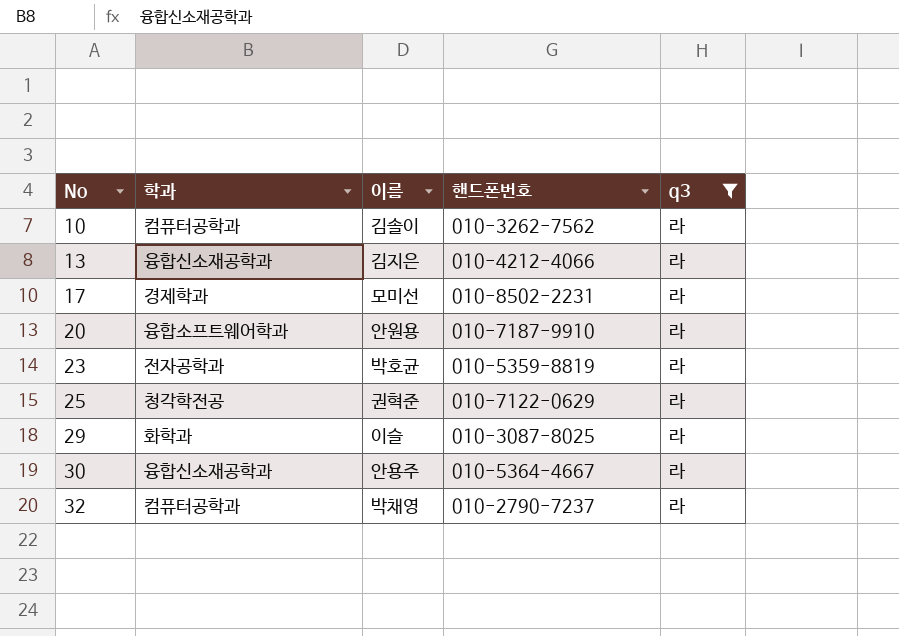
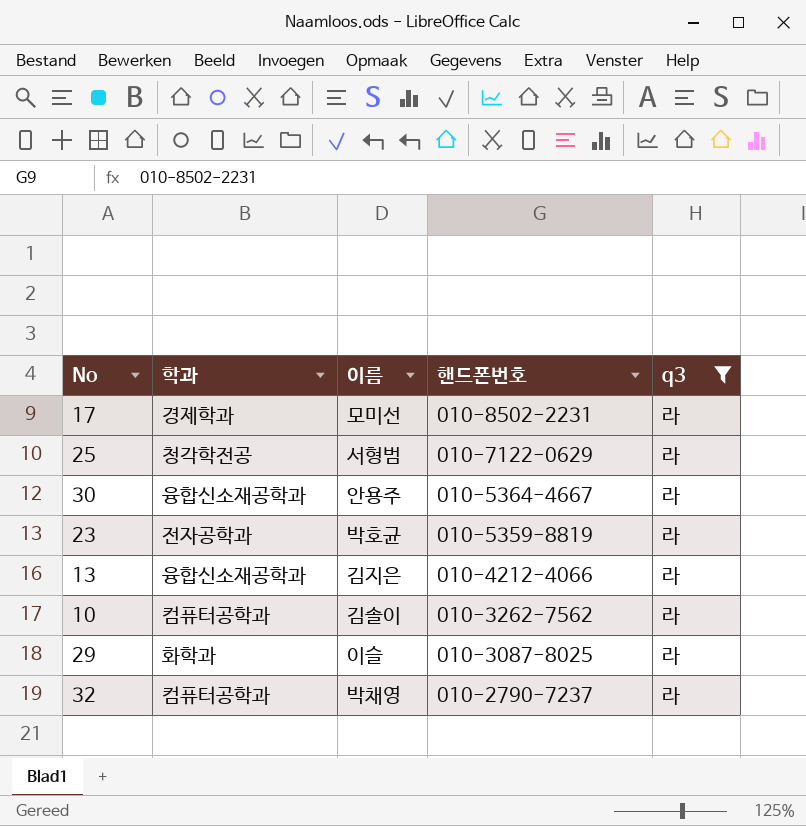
row order: No ascending -> 핸드폰번호 descending
row 20: 융합소프트웨어학과 | 안원용 | 010-7187-9910 | 라 -> none
25 | 이름: 권혁준 -> 서형범

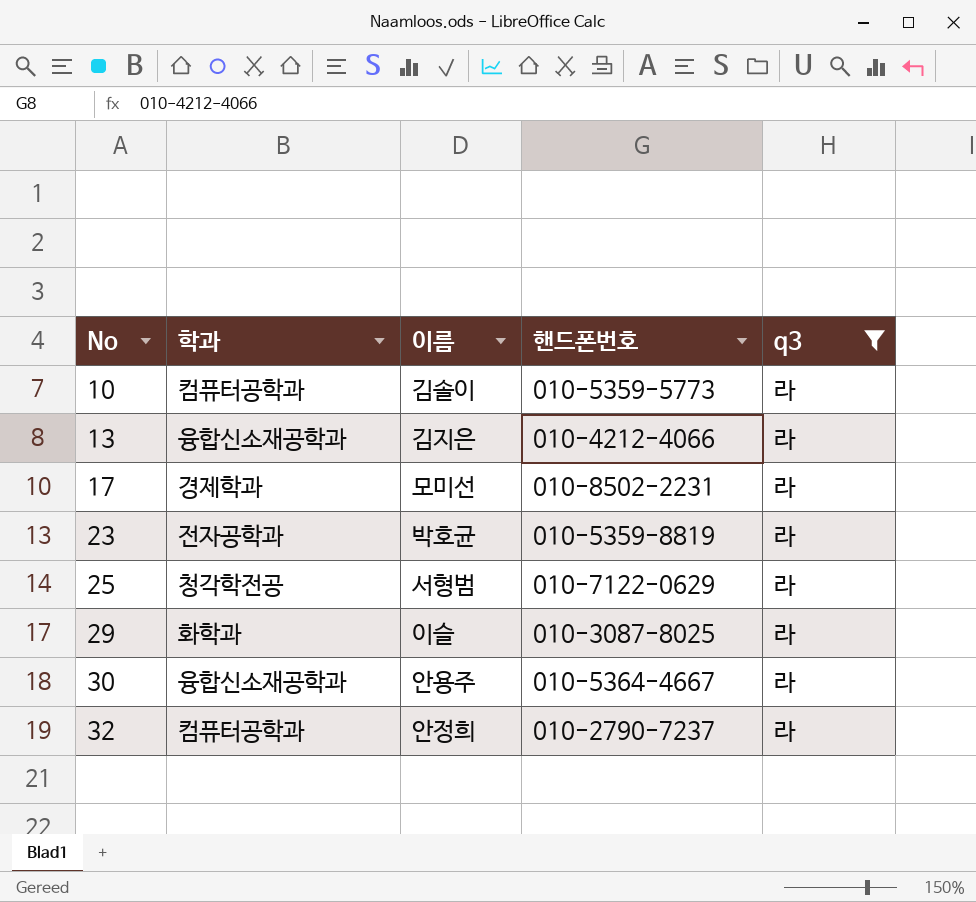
row order: 핸드폰번호 descending -> No ascending
10 | 핸드폰번호: 010-3262-7562 -> 010-5359-5773
32 | 이름: 박채영 -> 안정희

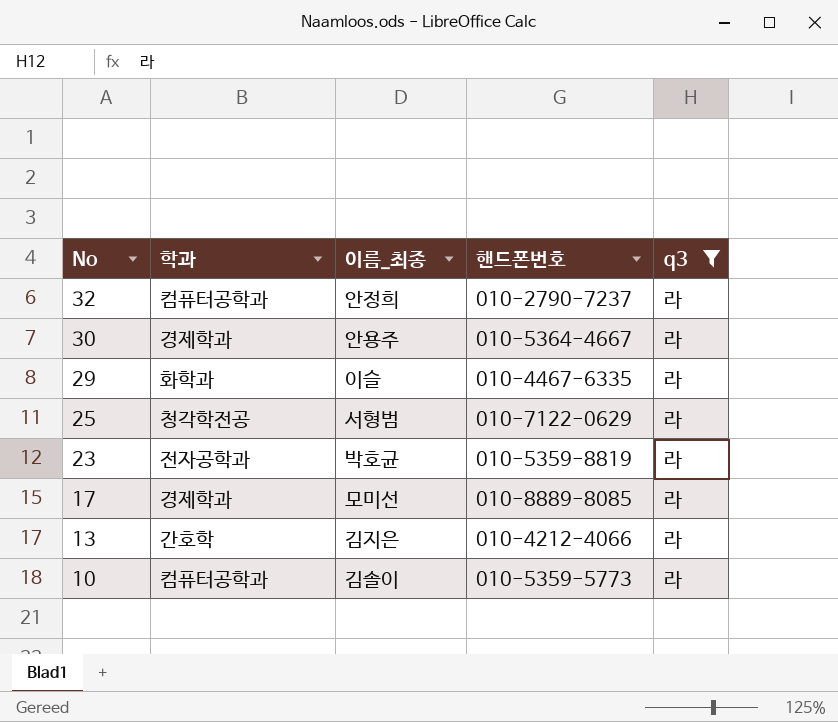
row order: No ascending -> No descending
column name: 이름 -> 이름_최종
30 | 학과: 융합신소재공학과 -> 경제학과
29 | 핸드폰번호: 010-3087-8025 -> 010-4467-6335
17 | 핸드폰번호: 010-8502-2231 -> 010-8889-8085
13 | 학과: 융합신소재공학과 -> 간호학

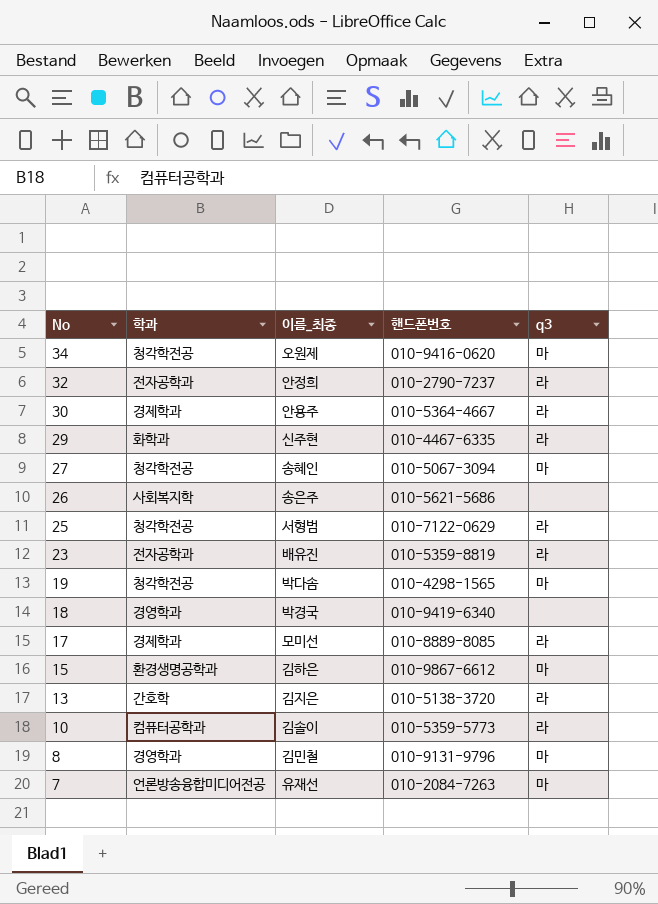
filter: q3 = 라 -> none
32 | 학과: 컴퓨터공학과 -> 전자공학과
29 | 이름_최종: 이슬 -> 신주현
23 | 이름_최종: 박호균 -> 배유진
13 | 핸드폰번호: 010-4212-4066 -> 010-5138-3720

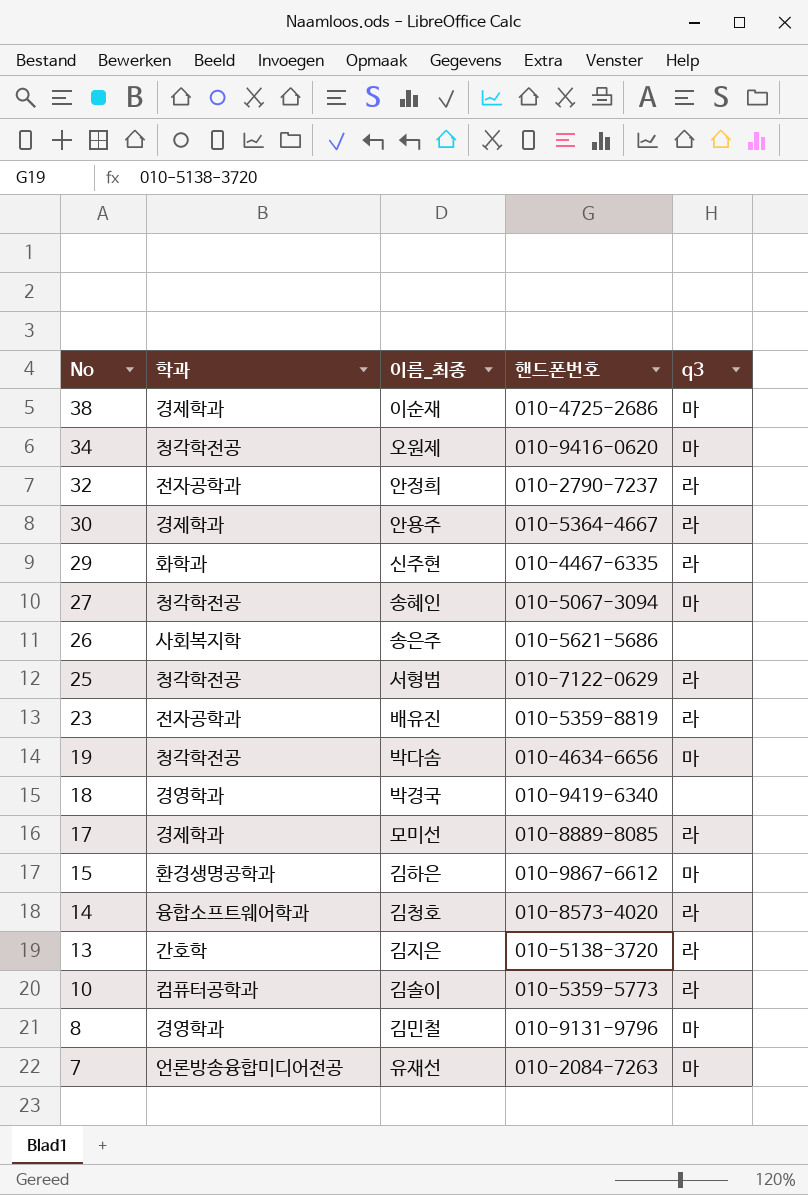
row 38: none -> 경제학과 | 이순재 | 010-4725-2686 | 마
19 | 핸드폰번호: 010-4298-1565 -> 010-4634-6656
row 14: none -> 융합소프트웨어학과 | 김청호 | 010-8573-4020 | 라

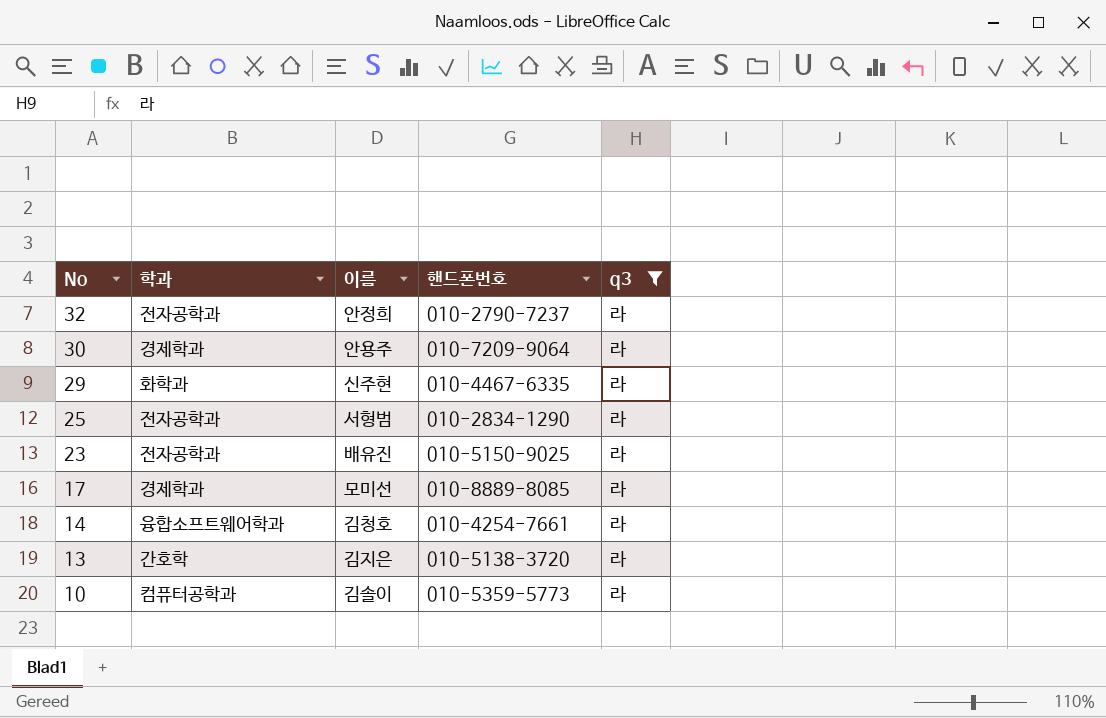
filter: none -> q3 = 라
column name: 이름_최종 -> 이름
30 | 핸드폰번호: 010-5364-4667 -> 010-7209-9064
25 | 학과: 청각학전공 -> 전자공학과
25 | 핸드폰번호: 010-7122-0629 -> 010-2834-1290
23 | 핸드폰번호: 010-5359-8819 -> 010-5150-9025
14 | 핸드폰번호: 010-8573-4020 -> 010-4254-7661

